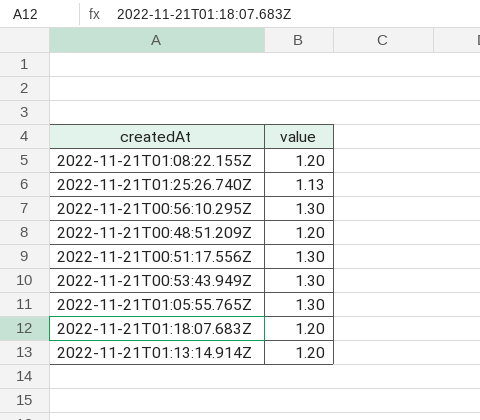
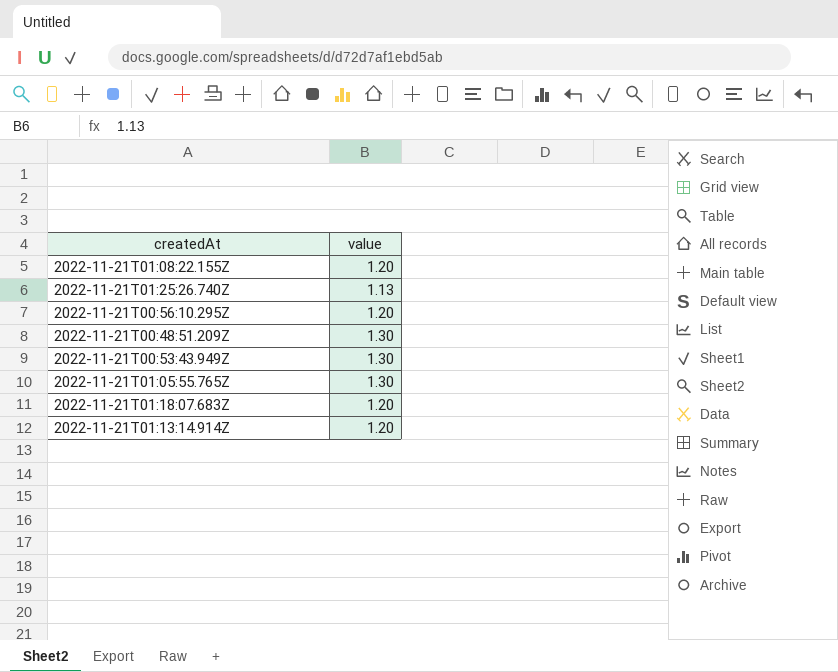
row 2022-11-21T00:51:17.556Z: 1.30 -> none
2022-11-21T00:56:10.295Z | value: 1.30 -> 1.20
2022-11-21T00:48:51.209Z | value: 1.20 -> 1.30

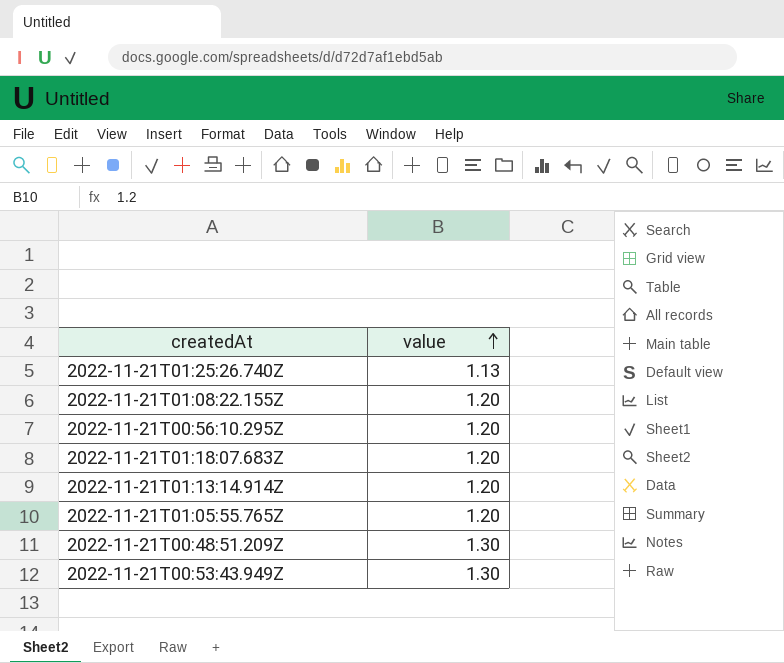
row order: none -> value ascending
2022-11-21T01:05:55.765Z | value: 1.30 -> 1.20

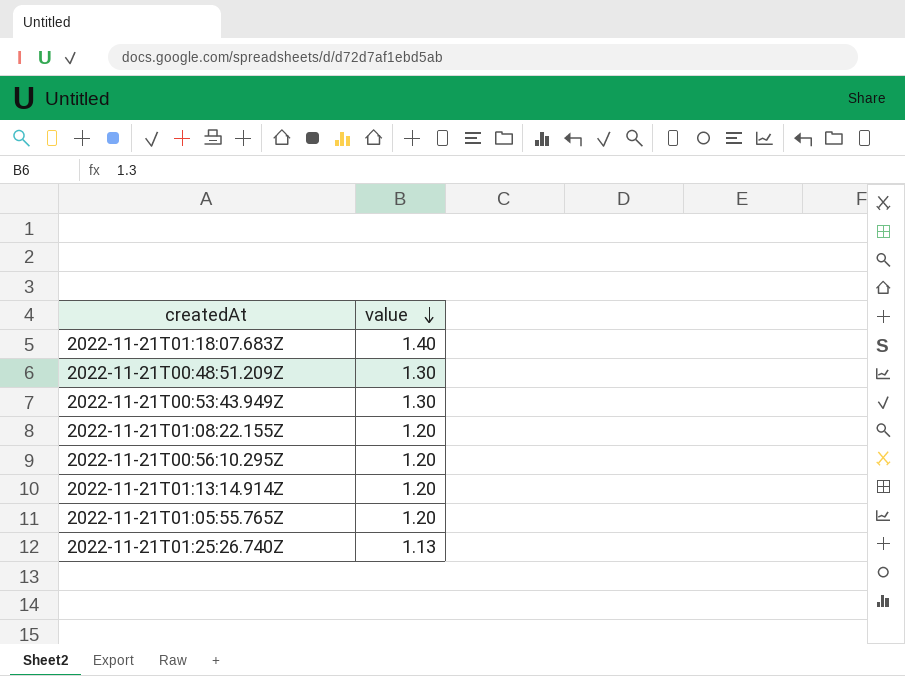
row order: value ascending -> value descending
2022-11-21T01:18:07.683Z | value: 1.20 -> 1.40

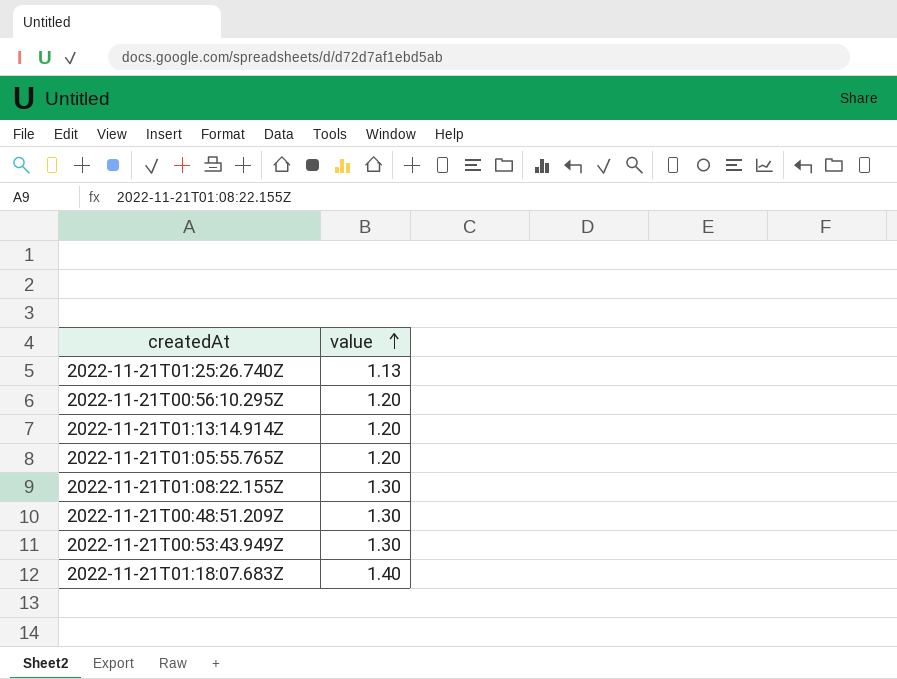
row order: value descending -> value ascending
2022-11-21T01:08:22.155Z | value: 1.20 -> 1.30

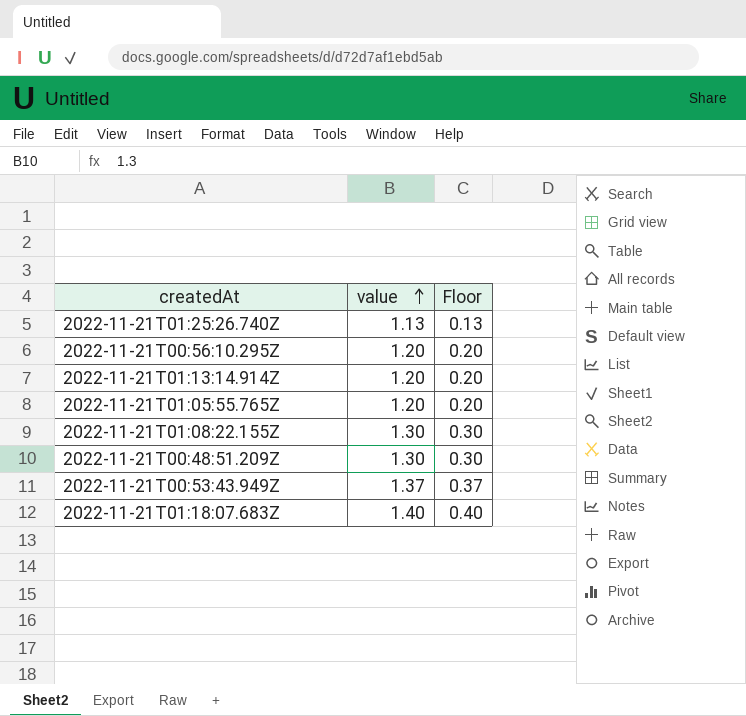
column Floor | formula: none -> [value] - 1
2022-11-21T00:53:43.949Z | value: 1.30 -> 1.37

